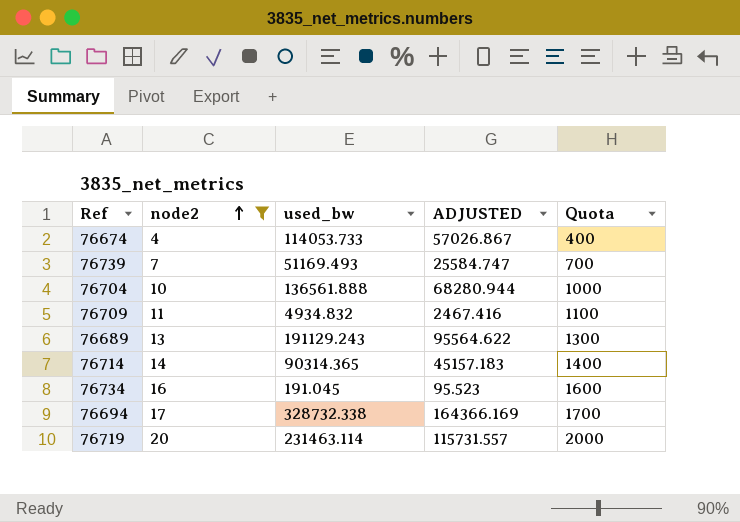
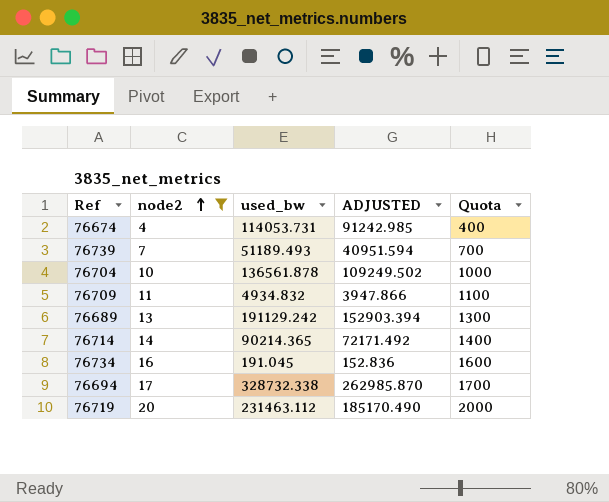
column ADJUSTED | formula: [used_bw] * 0.5 -> [used_bw] * 0.8
76674 | used_bw: 114053.733 -> 114053.731
76739 | used_bw: 51169.493 -> 51189.493
76704 | used_bw: 136561.888 -> 136561.878
76689 | used_bw: 191129.243 -> 191129.242
76714 | used_bw: 90314.365 -> 90214.365
76719 | used_bw: 231463.114 -> 231463.112

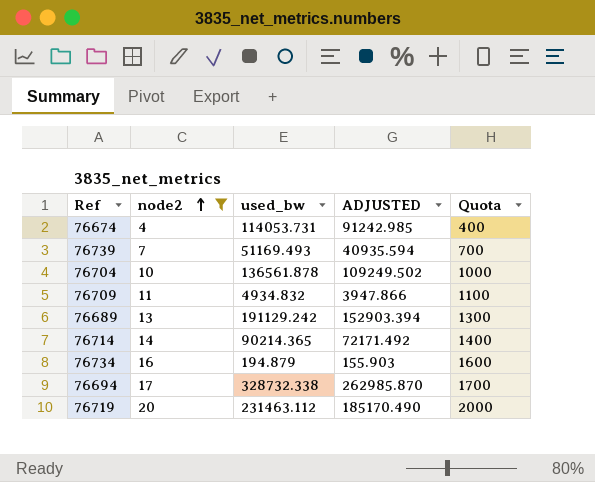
76739 | used_bw: 51189.493 -> 51169.493
76739 | ADJUSTED: 40951.594 -> 40935.594
76734 | used_bw: 191.045 -> 194.879
76734 | ADJUSTED: 152.836 -> 155.903

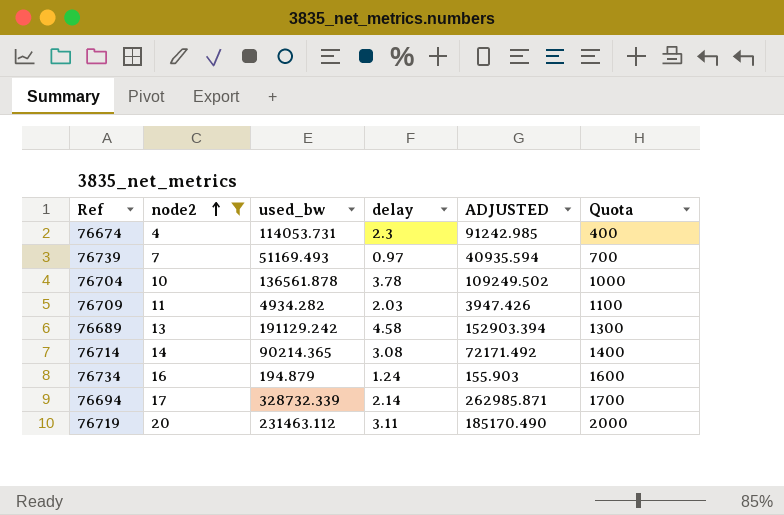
column delay | position: none -> 4
76709 | used_bw: 4934.832 -> 4934.282
76709 | ADJUSTED: 3947.866 -> 3947.426
76694 | used_bw: 328732.338 -> 328732.339
76694 | ADJUSTED: 262985.870 -> 262985.871

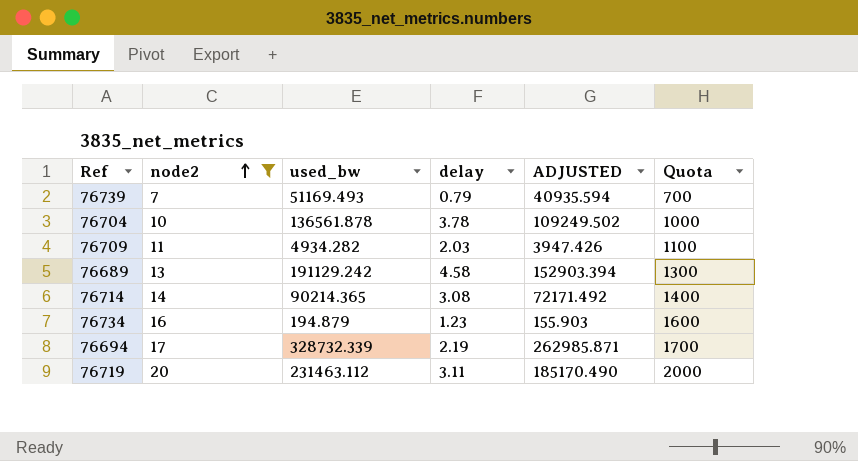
row 76674: 4 | 114053.731 | 2.3 | 91242.985 | 400 -> none
76739 | delay: 0.97 -> 0.79
76734 | delay: 1.24 -> 1.23
76694 | delay: 2.14 -> 2.19

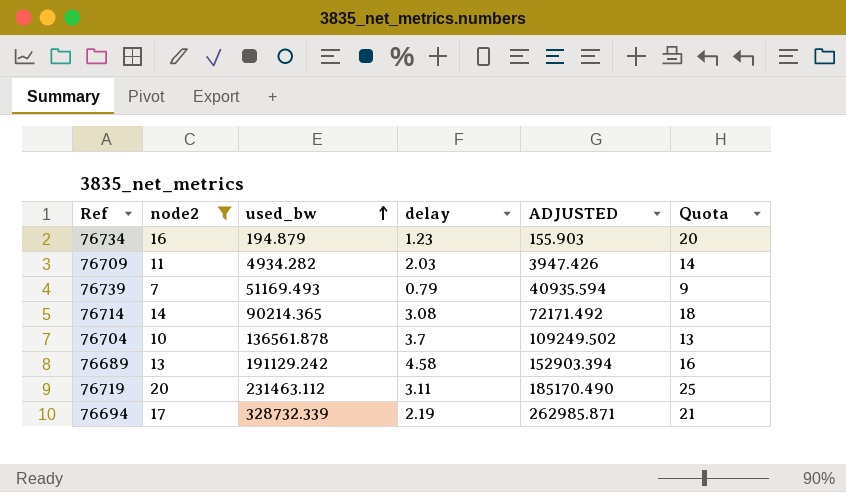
row order: node2 ascending -> used_bw ascending
column Quota | formula: [node2] * 100 -> [node2] * 1.25
76704 | delay: 3.78 -> 3.7

